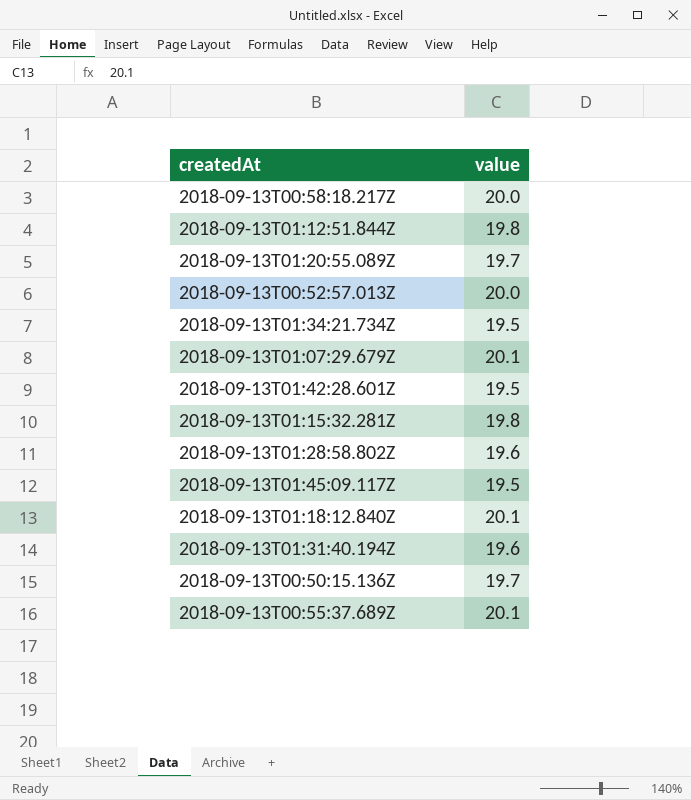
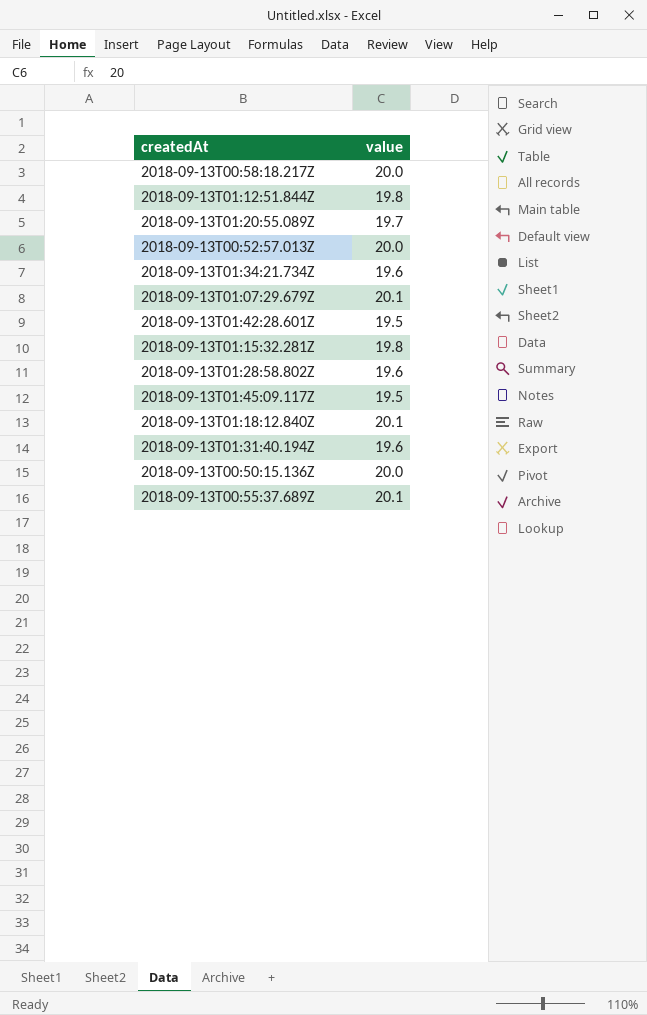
2018-09-13T01:34:21.734Z | value: 19.5 -> 19.6
2018-09-13T00:50:15.136Z | value: 19.7 -> 20.0

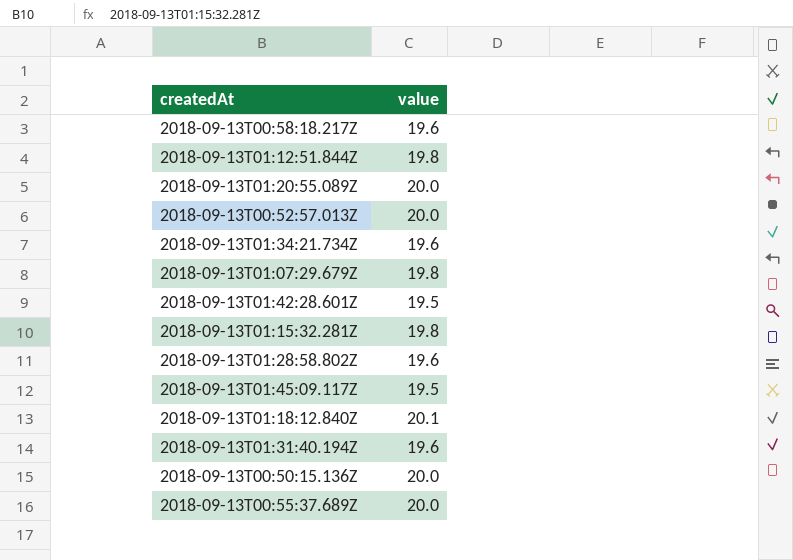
2018-09-13T00:58:18.217Z | value: 20.0 -> 19.6
2018-09-13T01:20:55.089Z | value: 19.7 -> 20.0
2018-09-13T01:07:29.679Z | value: 20.1 -> 19.8
2018-09-13T00:55:37.689Z | value: 20.1 -> 20.0

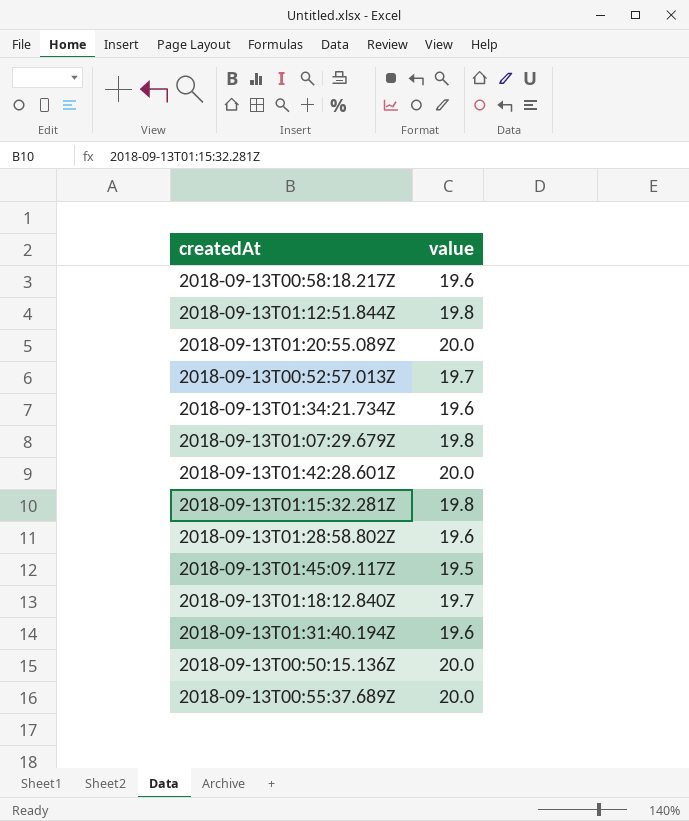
2018-09-13T00:52:57.013Z | value: 20.0 -> 19.7
2018-09-13T01:42:28.601Z | value: 19.5 -> 20.0
2018-09-13T01:18:12.840Z | value: 20.1 -> 19.7

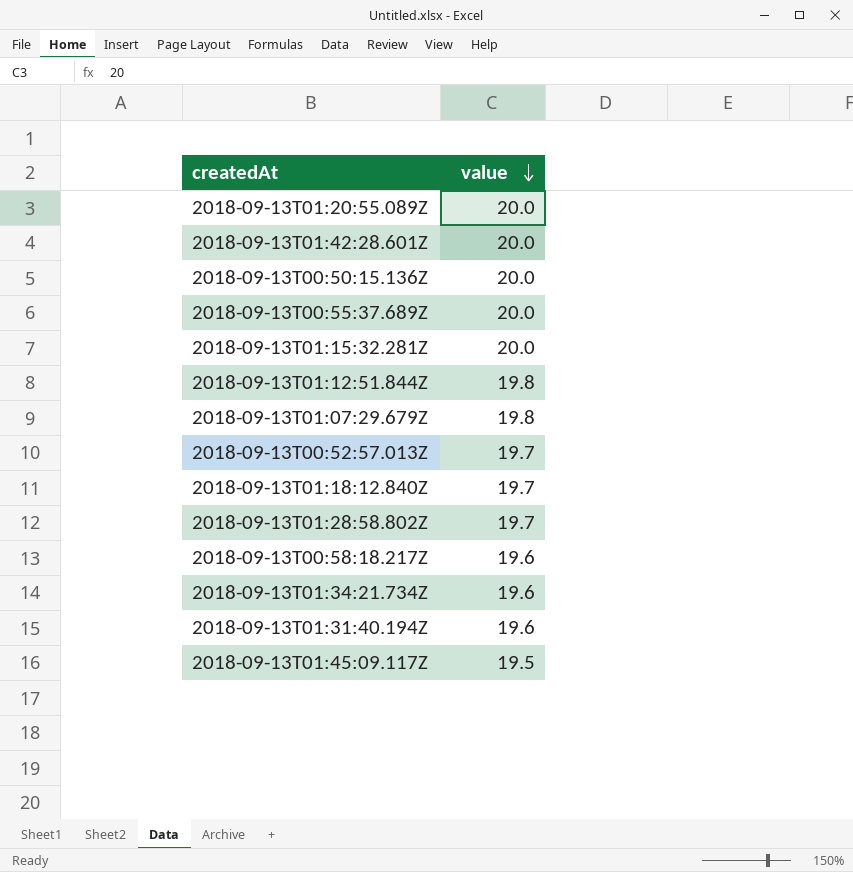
row order: none -> value descending
2018-09-13T01:15:32.281Z | value: 19.8 -> 20.0
2018-09-13T01:28:58.802Z | value: 19.6 -> 19.7

